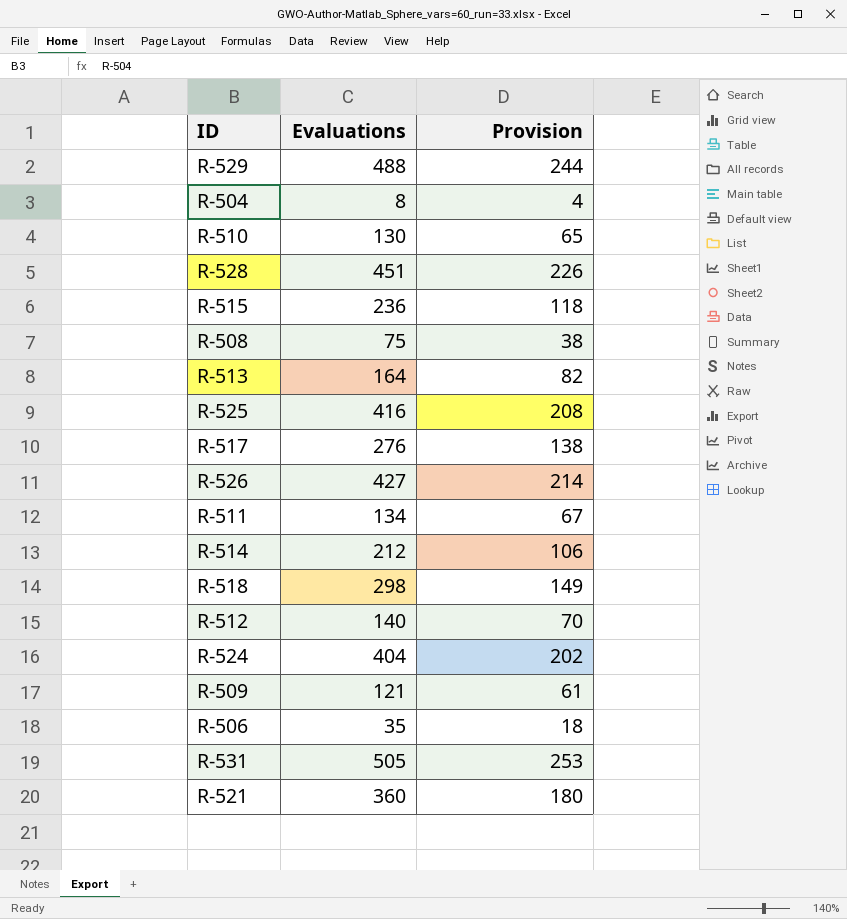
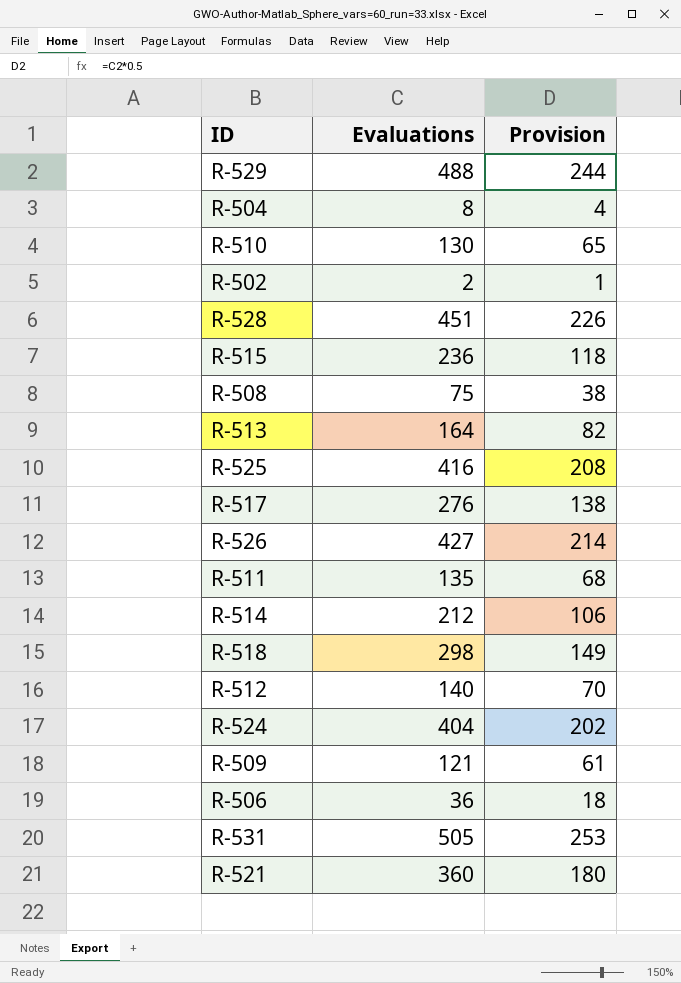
row R-502: none -> 2 | 1
R-511 | Evaluations: 134 -> 135
R-511 | Provision: 67 -> 68
R-506 | Evaluations: 35 -> 36

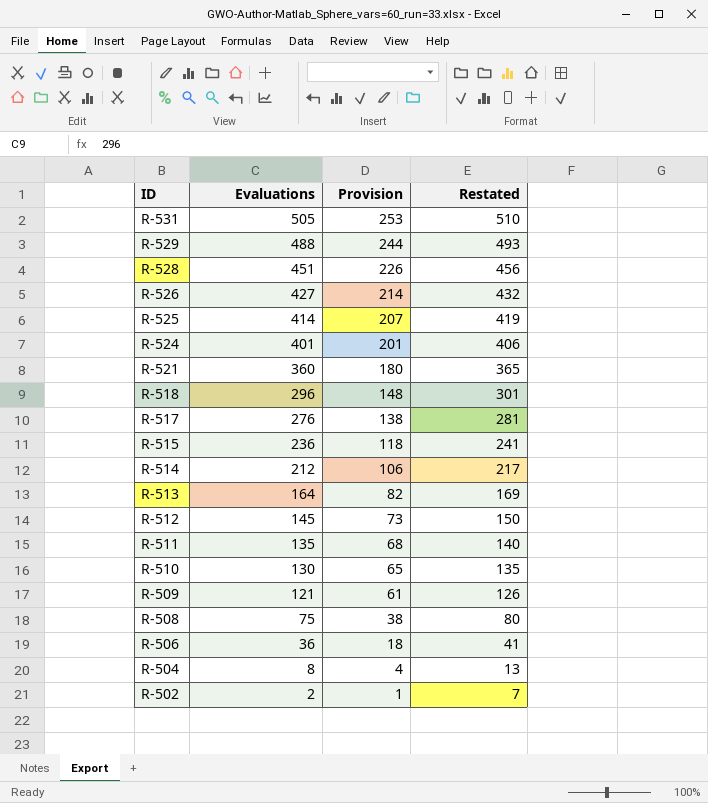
row order: none -> ID descending
column Restated | formula: none -> [Evaluations] + 5
R-525 | Evaluations: 416 -> 414
R-525 | Provision: 208 -> 207
R-524 | Evaluations: 404 -> 401
R-524 | Provision: 202 -> 201
R-518 | Evaluations: 298 -> 296
R-518 | Provision: 149 -> 148
R-512 | Evaluations: 140 -> 145
R-512 | Provision: 70 -> 73

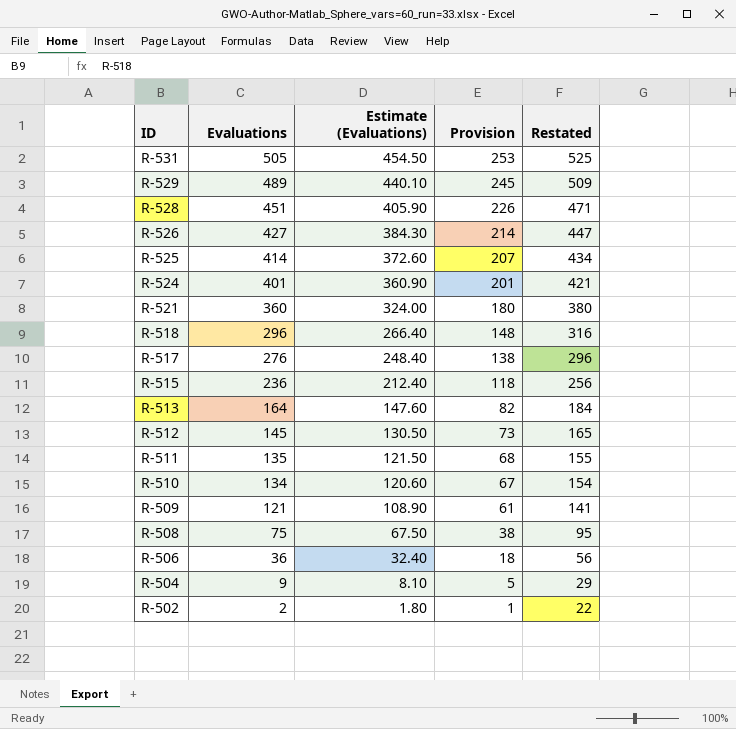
column Estimate (Evaluations) | formula: none -> [Evaluations] * 0.9
column Restated | formula: [Evaluations] + 5 -> [Evaluations] + 20
row R-514: 212 | 106 | 217 -> none
R-529 | Evaluations: 488 -> 489
R-529 | Provision: 244 -> 245
R-510 | Evaluations: 130 -> 134
R-510 | Provision: 65 -> 67
R-504 | Evaluations: 8 -> 9
R-504 | Provision: 4 -> 5

